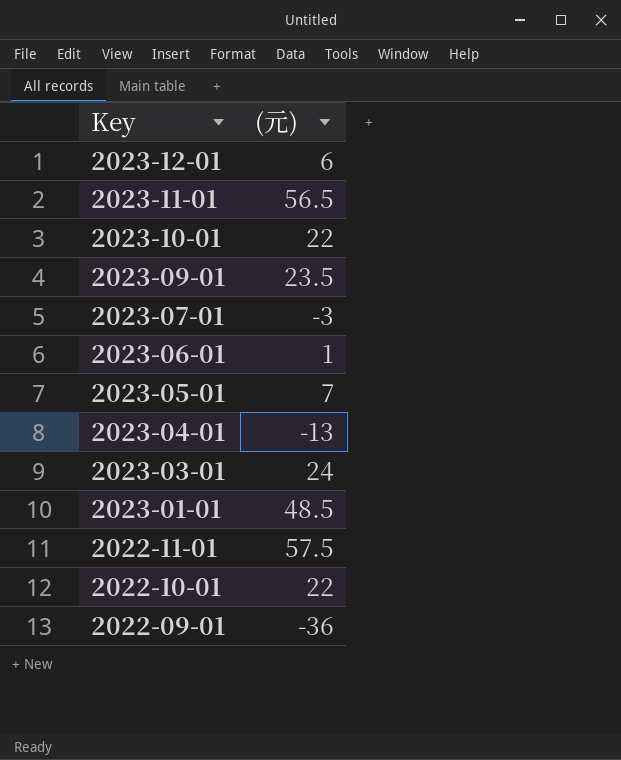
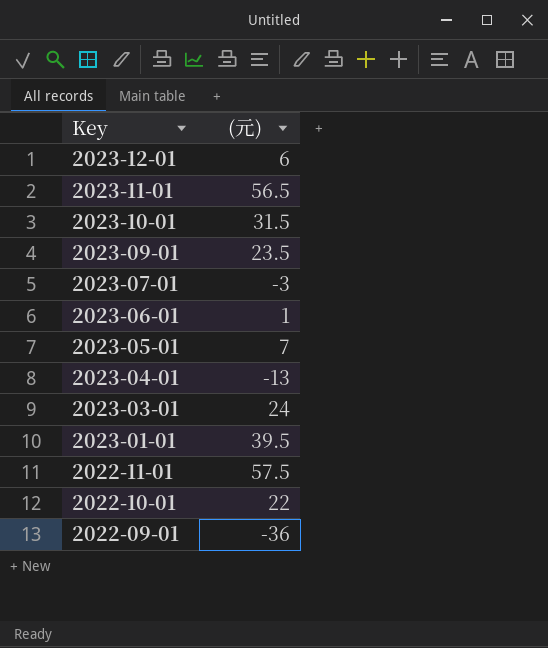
2023-10-01 | (元): 22 -> 31.5
2023-01-01 | (元): 48.5 -> 39.5

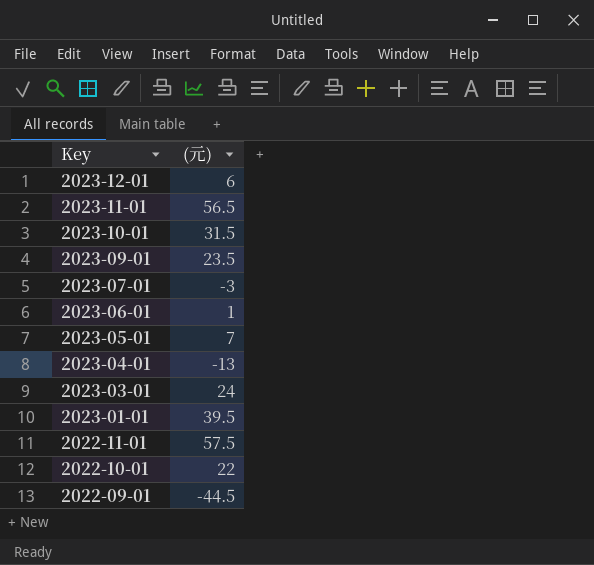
2022-09-01 | (元): -36 -> -44.5

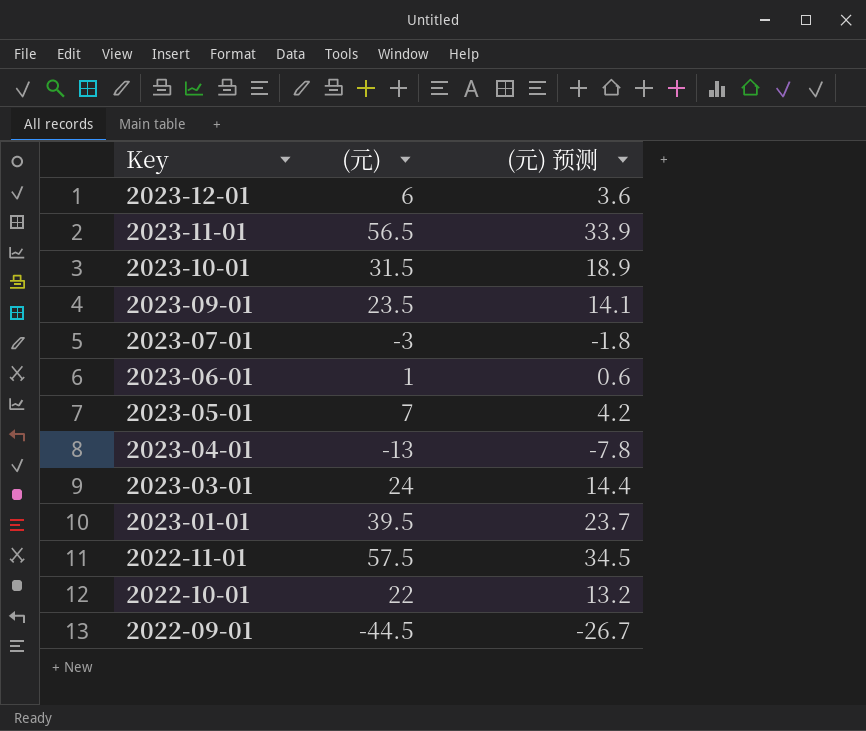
column (元) 预测 | formula: none -> [(元)] * 0.6

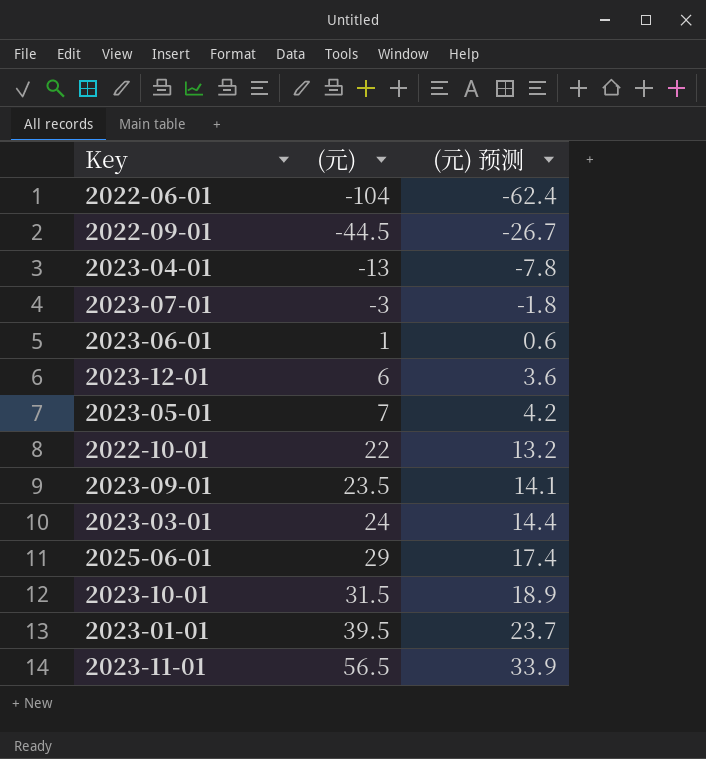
row order: Key descending -> (元) ascending
row 2022-11-01: 57.5 | 34.5 -> none
row 2022-06-01: none -> -104 | -62.4
row 2025-06-01: none -> 29 | 17.4

